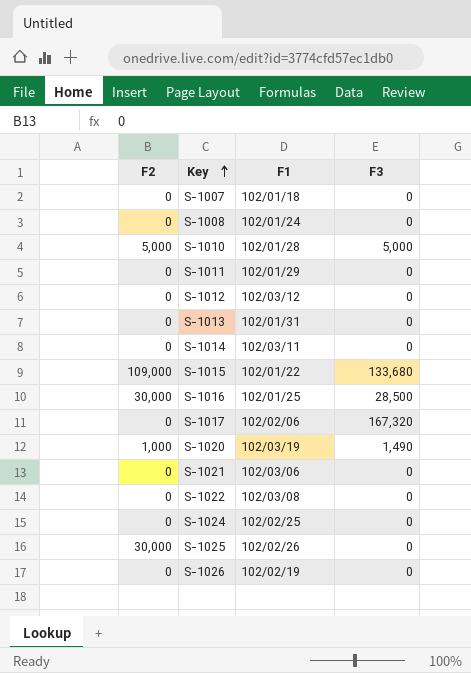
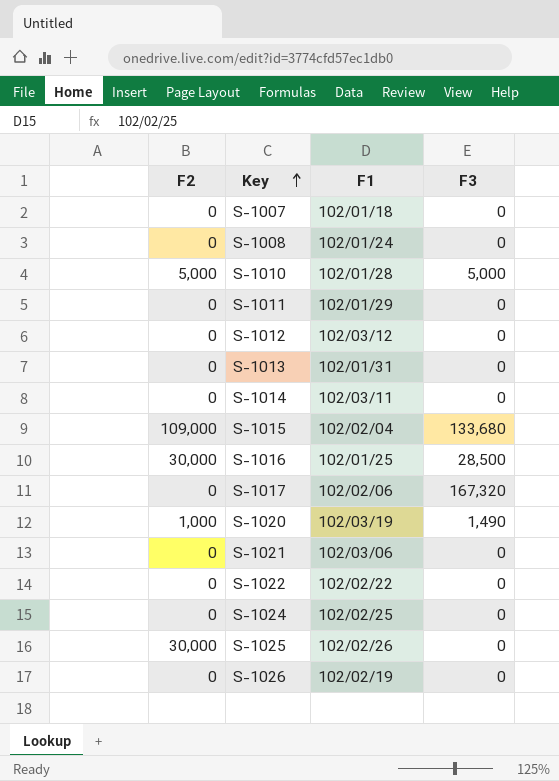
S-1015 | F1: 102/01/22 -> 102/02/04
S-1022 | F1: 102/03/08 -> 102/02/22

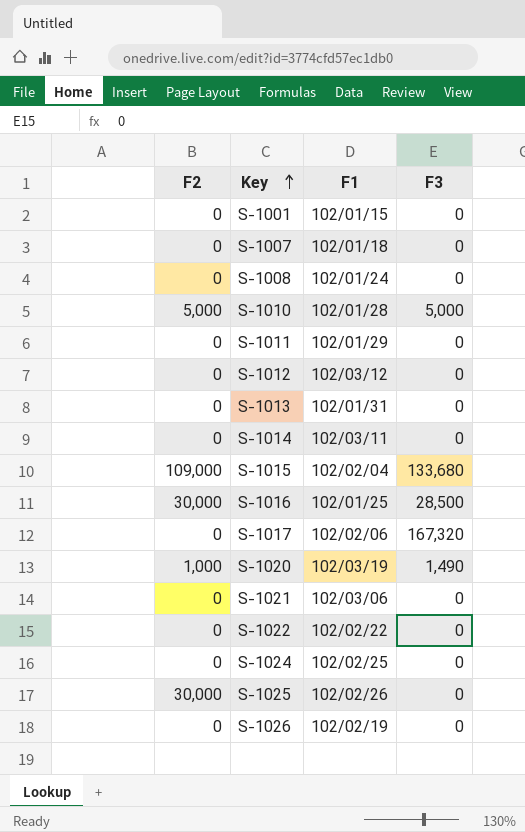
row S-1001: none -> 0 | 102/01/15 | 0

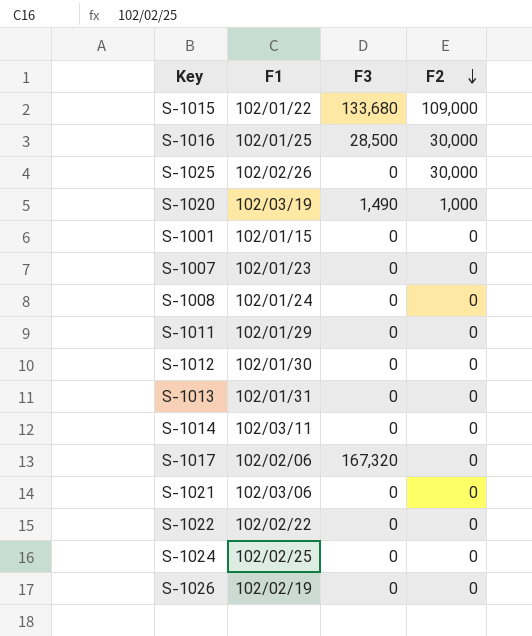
row order: Key ascending -> F2 descending
column F2 | position: 1 -> 4
row S-1010: 5,000 | 102/01/28 | 5,000 -> none
S-1015 | F1: 102/02/04 -> 102/01/22
S-1007 | F1: 102/01/18 -> 102/01/23
S-1012 | F1: 102/03/12 -> 102/01/30

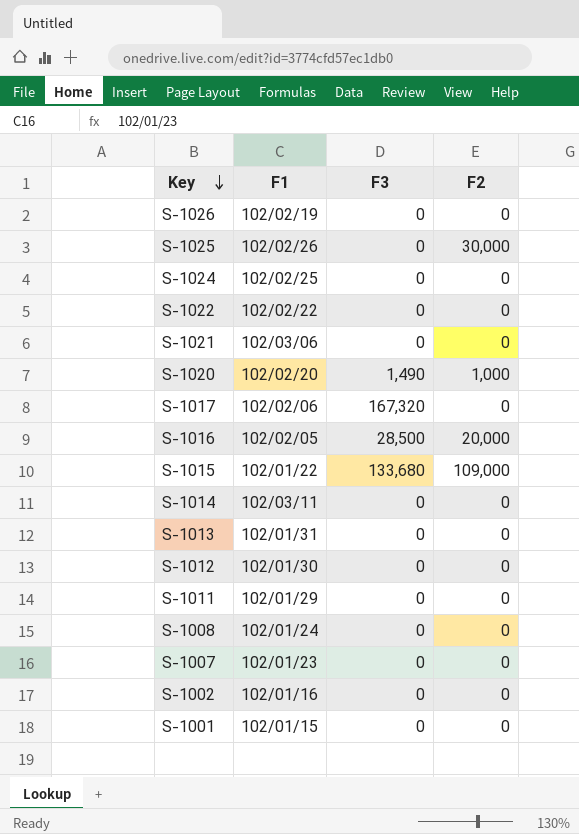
row order: F2 descending -> Key descending
S-1020 | F1: 102/03/19 -> 102/02/20
S-1016 | F1: 102/01/25 -> 102/02/05
S-1016 | F2: 30,000 -> 20,000
row S-1002: none -> 102/01/16 | 0 | 0

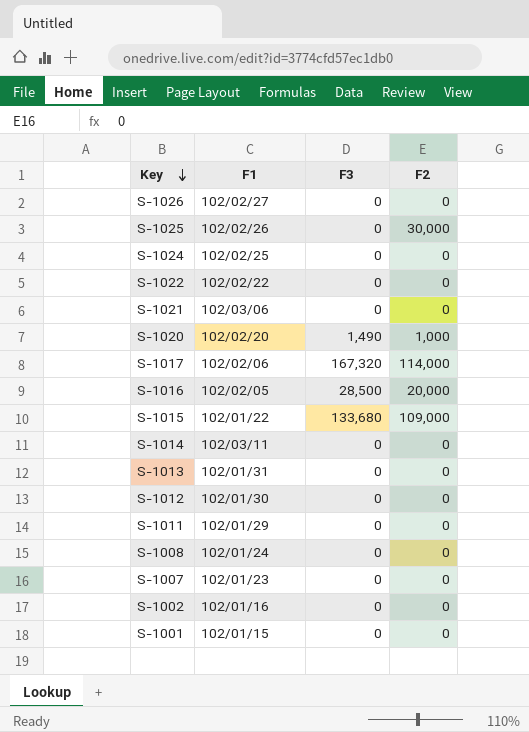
S-1026 | F1: 102/02/19 -> 102/02/27
S-1017 | F2: 0 -> 114,000

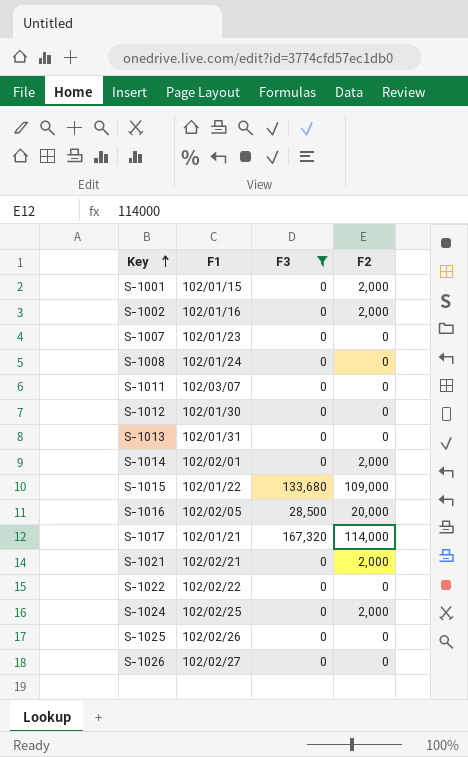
filter: none -> F3 != 1,490
row order: Key descending -> Key ascending
S-1001 | F2: 0 -> 2,000
S-1002 | F2: 0 -> 2,000
S-1011 | F1: 102/01/29 -> 102/03/07
S-1014 | F1: 102/03/11 -> 102/02/01
S-1014 | F2: 0 -> 2,000
S-1017 | F1: 102/02/06 -> 102/01/21
S-1021 | F1: 102/03/06 -> 102/02/21
S-1021 | F2: 0 -> 2,000
S-1024 | F2: 0 -> 2,000
S-1025 | F2: 30,000 -> 0

